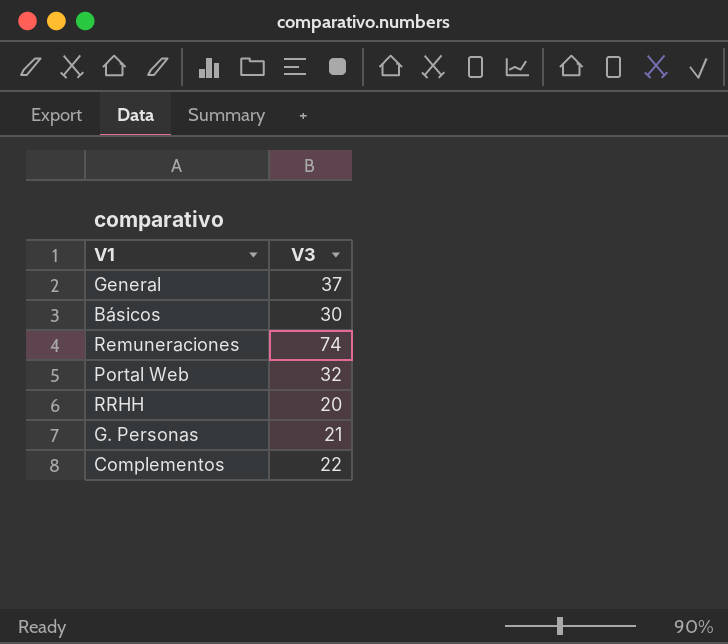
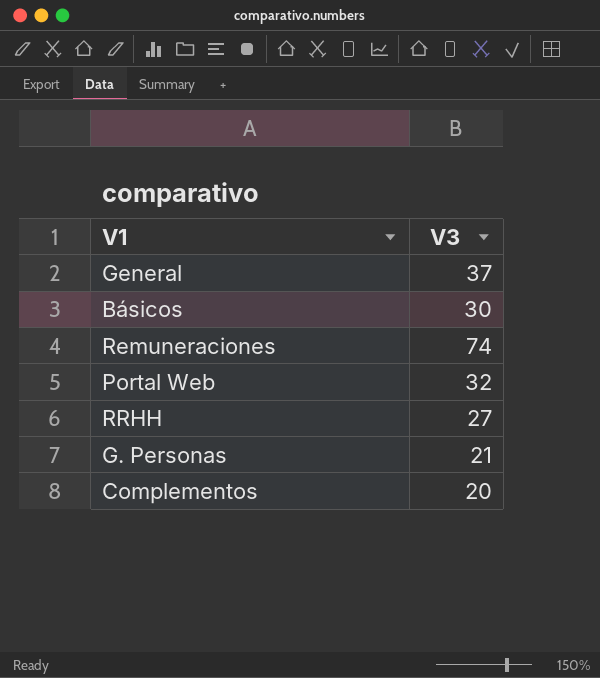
RRHH | V3: 20 -> 27
Complementos | V3: 22 -> 20

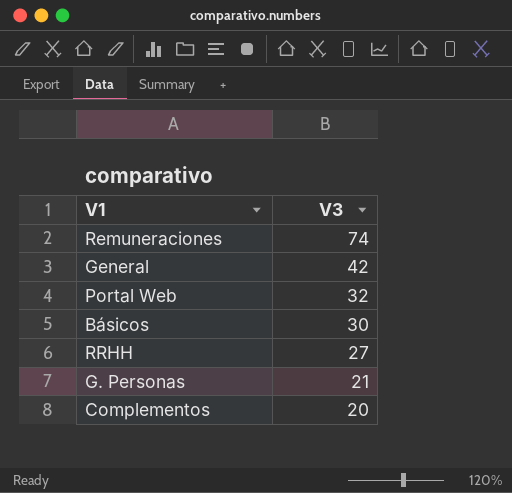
row order: none -> V3 descending
General | V3: 37 -> 42

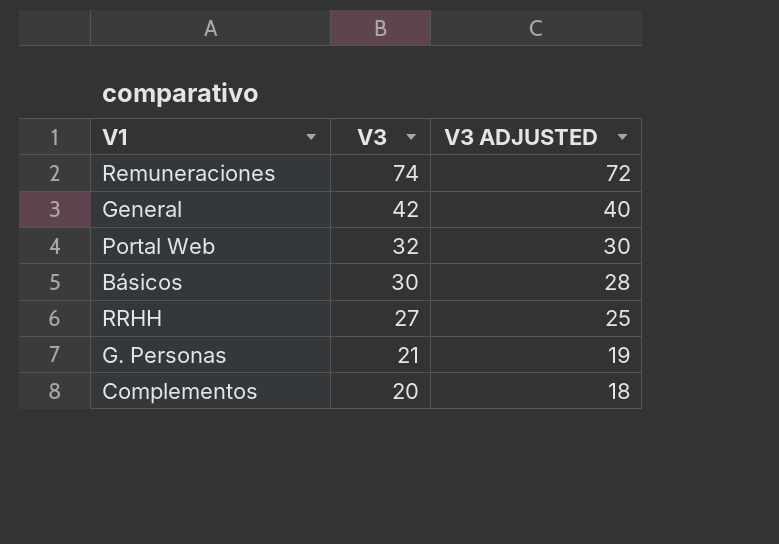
column V3 ADJUSTED | formula: none -> [V3] - 2

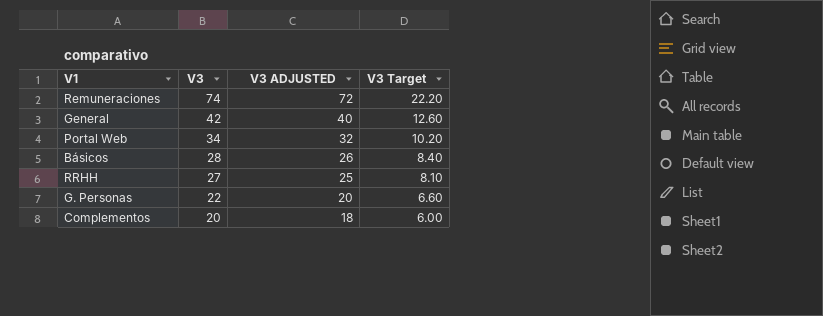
column V3 Target | formula: none -> [V3] * 0.3
Portal Web | V3: 32 -> 34
Portal Web | V3 ADJUSTED: 30 -> 32
Básicos | V3: 30 -> 28
Básicos | V3 ADJUSTED: 28 -> 26
G. Personas | V3: 21 -> 22
G. Personas | V3 ADJUSTED: 19 -> 20

